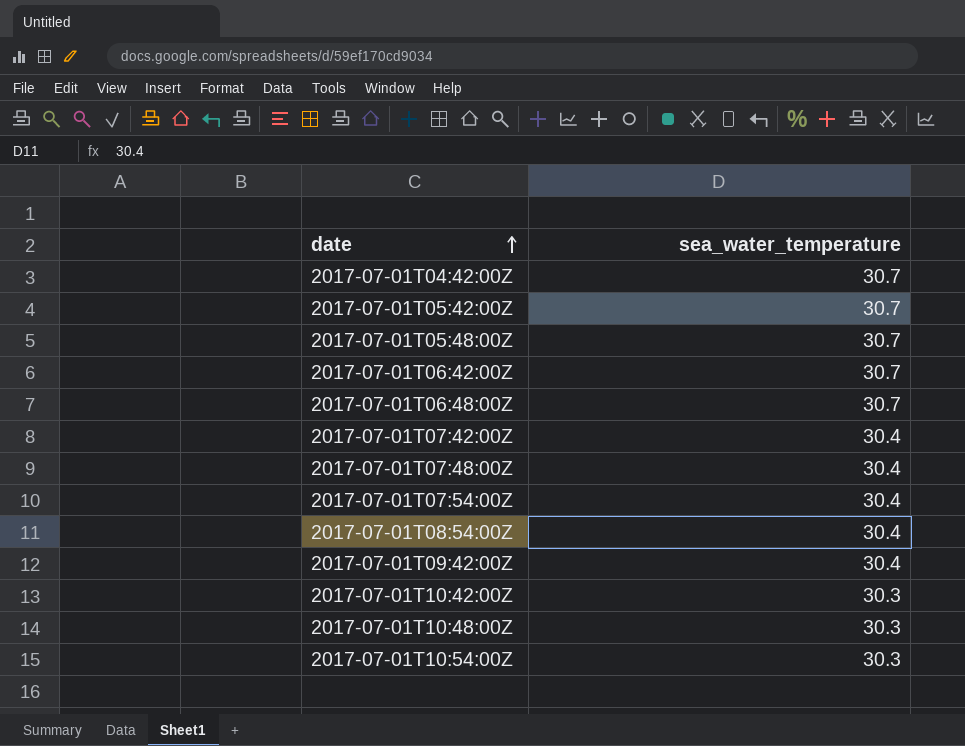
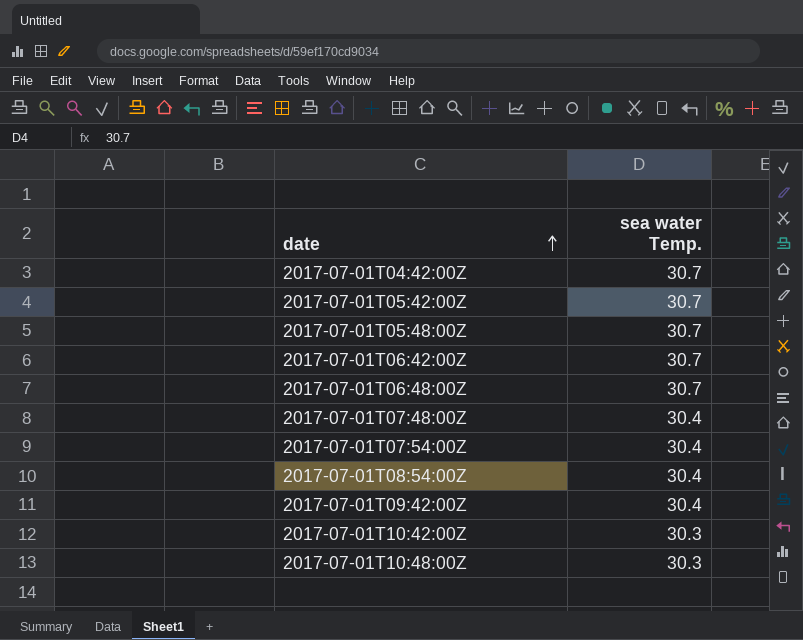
column name: sea_water_temperature -> sea water Temp.
row 2017-07-01T07:42:00Z: 30.4 -> none
row 2017-07-01T10:54:00Z: 30.3 -> none

